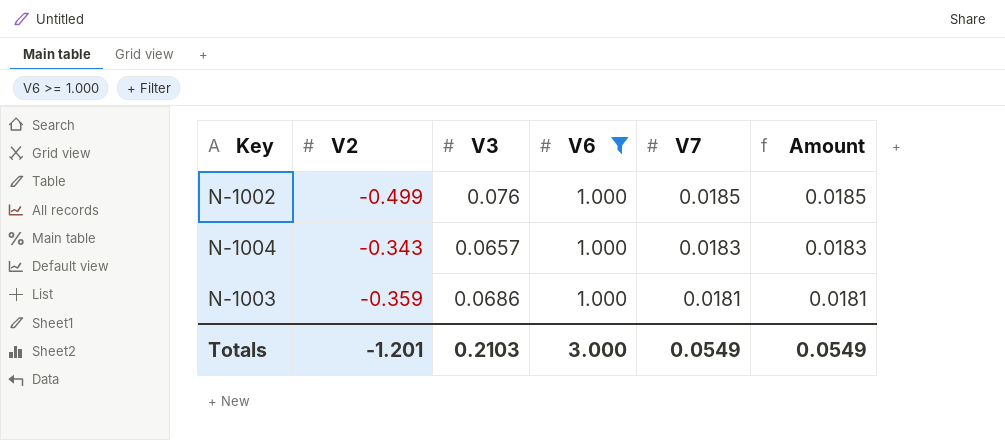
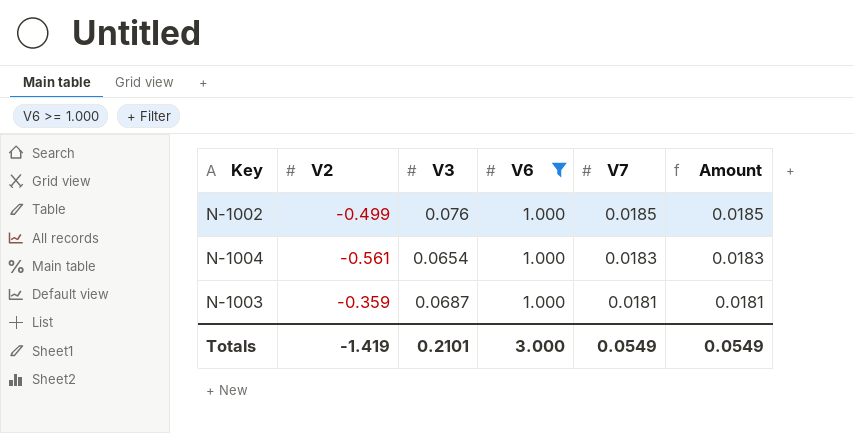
N-1004 | V2: -0.343 -> -0.561
N-1004 | V3: 0.0657 -> 0.0654
N-1003 | V3: 0.0686 -> 0.0687
Totals | V2: -1.201 -> -1.419
Totals | V3: 0.2103 -> 0.2101

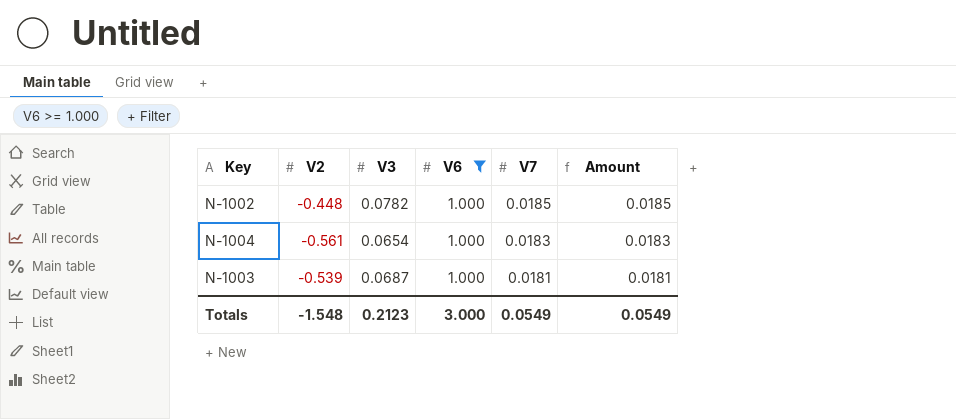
N-1002 | V2: -0.499 -> -0.448
N-1002 | V3: 0.076 -> 0.0782
N-1003 | V2: -0.359 -> -0.539
Totals | V2: -1.419 -> -1.548
Totals | V3: 0.2101 -> 0.2123

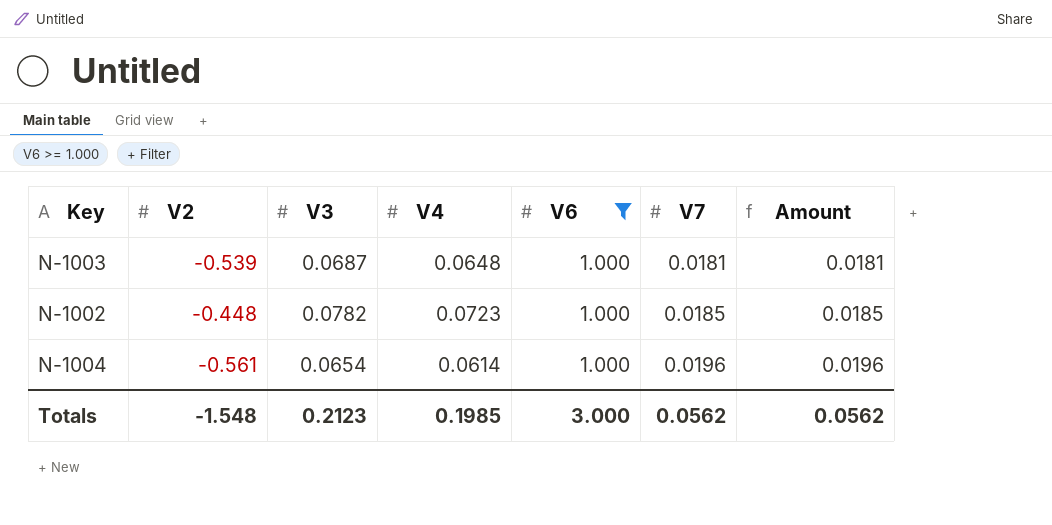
row order: V7 descending -> V7 ascending
column V4 | position: none -> 4
N-1004 | V7: 0.0183 -> 0.0196
N-1004 | Amount: 0.0183 -> 0.0196
Totals | V7: 0.0549 -> 0.0562
Totals | Amount: 0.0549 -> 0.0562

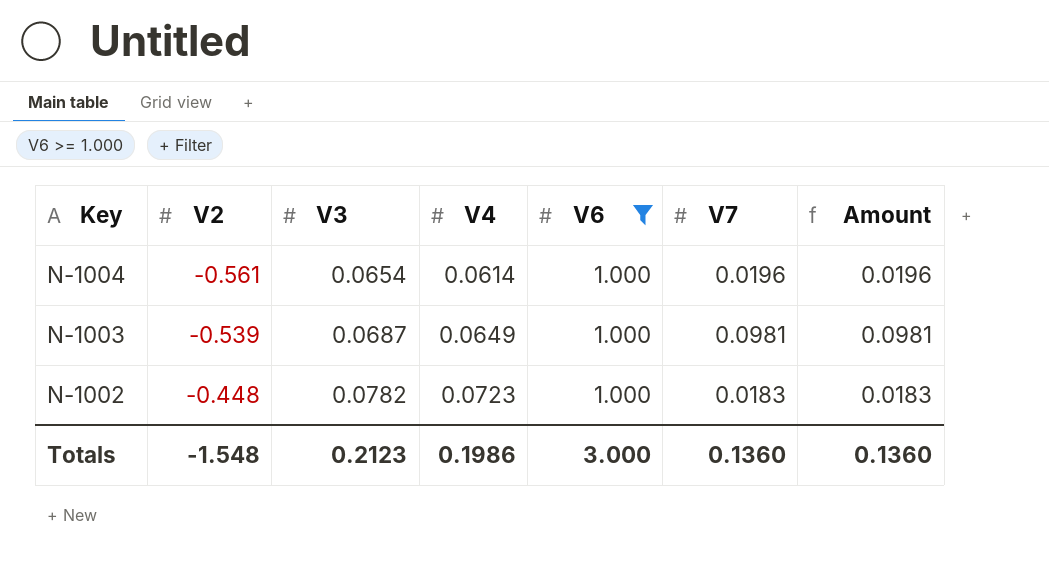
row order: V7 ascending -> Key descending
N-1003 | V4: 0.0648 -> 0.0649
N-1003 | V7: 0.0181 -> 0.0981
N-1003 | Amount: 0.0181 -> 0.0981
N-1002 | V7: 0.0185 -> 0.0183
N-1002 | Amount: 0.0185 -> 0.0183
Totals | V4: 0.1985 -> 0.1986
Totals | V7: 0.0562 -> 0.1360
Totals | Amount: 0.0562 -> 0.1360

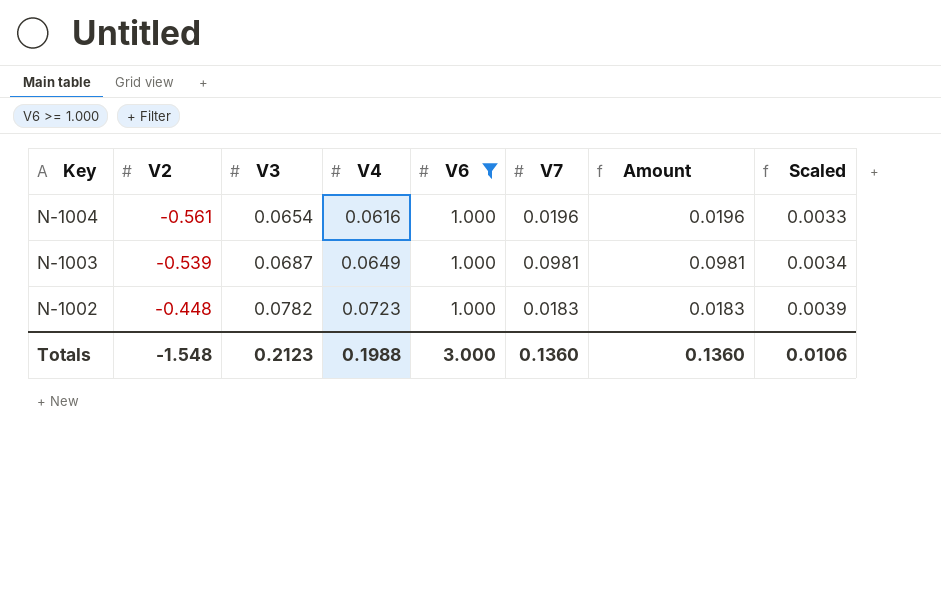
column Scaled | formula: none -> [V3] * 0.05
N-1004 | V4: 0.0614 -> 0.0616
Totals | V4: 0.1986 -> 0.1988

